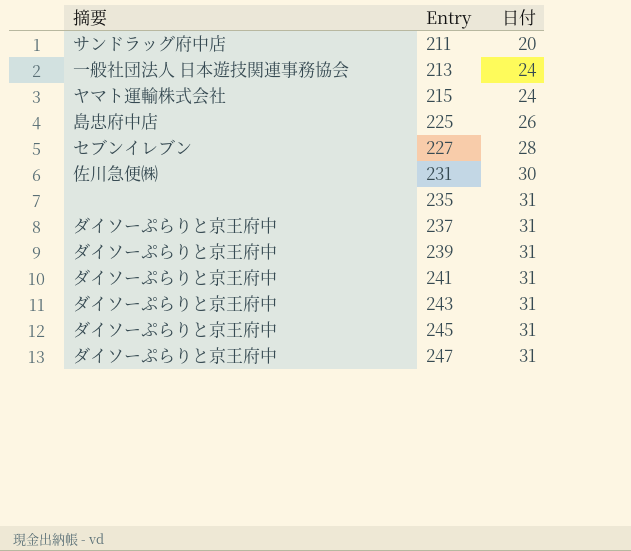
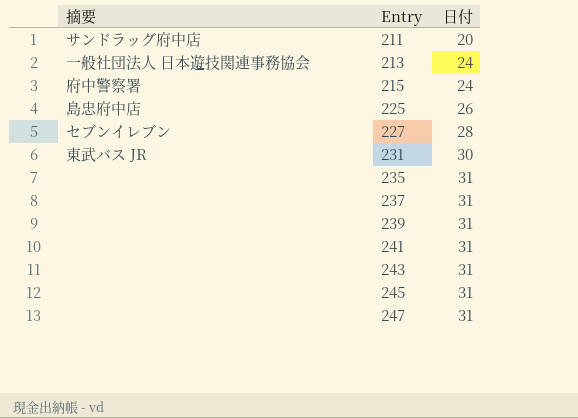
215 | 摘要: ヤマト運輸株式会社 -> 府中警察署
231 | 摘要: 佐川急便㈱ -> 東武バス JR
237 | 摘要: ダイソーぷらりと京王府中 -> none
239 | 摘要: ダイソーぷらりと京王府中 -> none
241 | 摘要: ダイソーぷらりと京王府中 -> none
243 | 摘要: ダイソーぷらりと京王府中 -> none
245 | 摘要: ダイソーぷらりと京王府中 -> none
247 | 摘要: ダイソーぷらりと京王府中 -> none

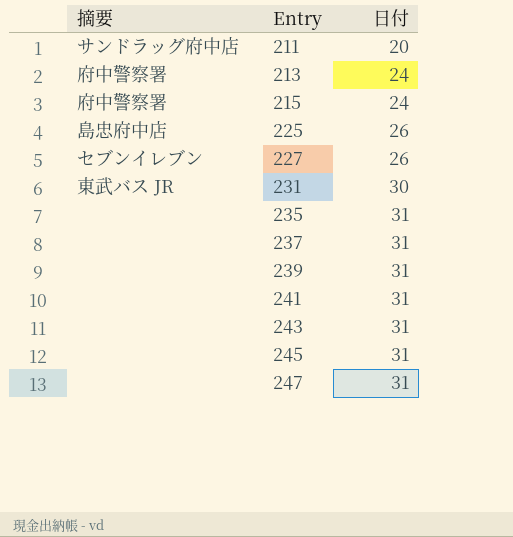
213 | 摘要: 一般社団法人 日本遊技関連事務協会 -> 府中警察署
227 | 日付: 28 -> 26

